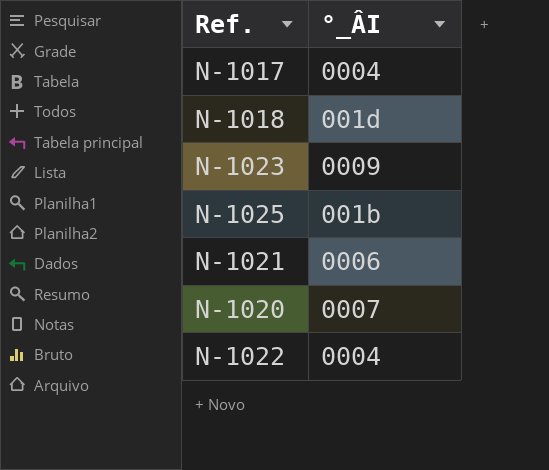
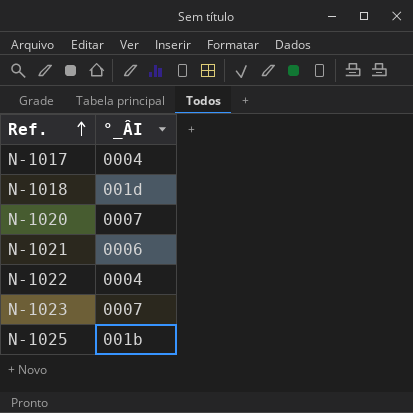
row order: none -> Ref. ascending
N-1023 | °_ÂI: 0009 -> 0007

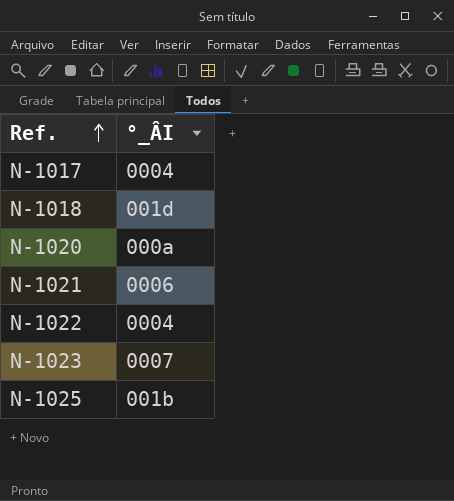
N-1020 | °_ÂI: 0007 -> 000a

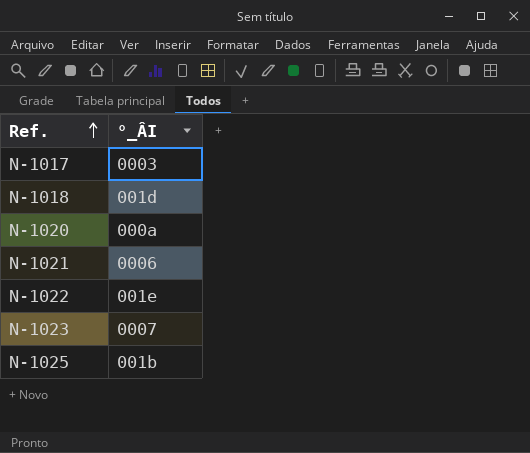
N-1017 | °_ÂI: 0004 -> 0003
N-1022 | °_ÂI: 0004 -> 001e

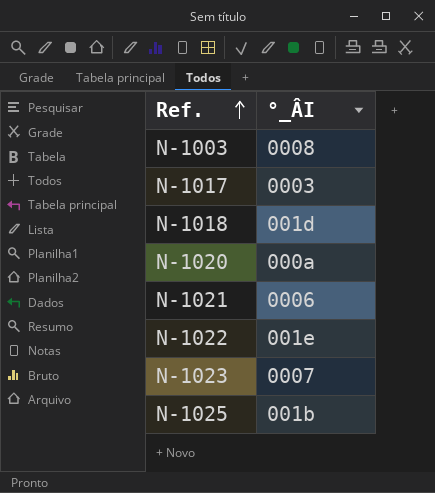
row N-1003: none -> 0008

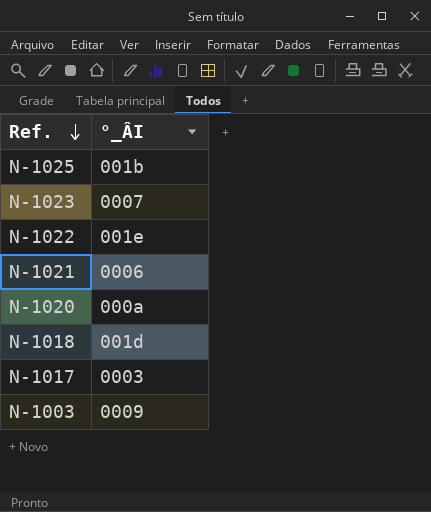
row order: Ref. ascending -> Ref. descending
N-1003 | °_ÂI: 0008 -> 0009

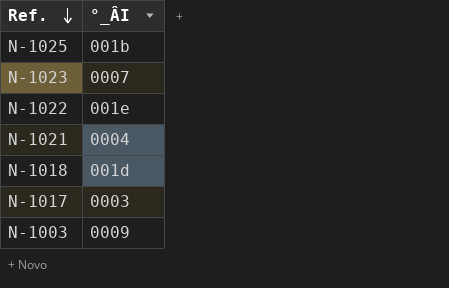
row N-1020: 000a -> none
N-1021 | °_ÂI: 0006 -> 0004

